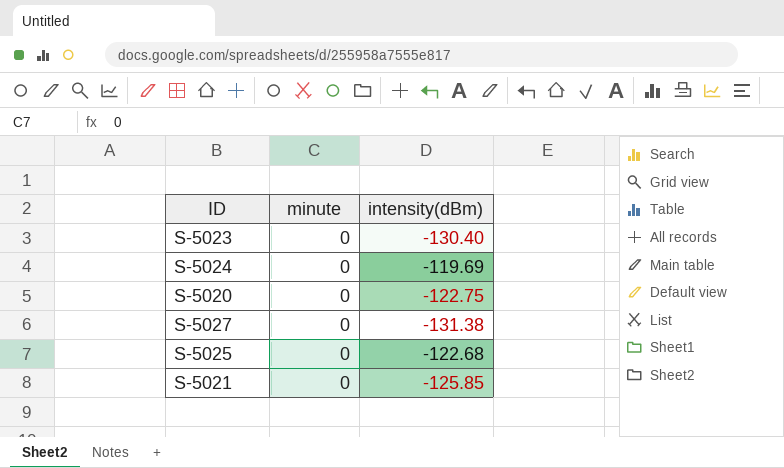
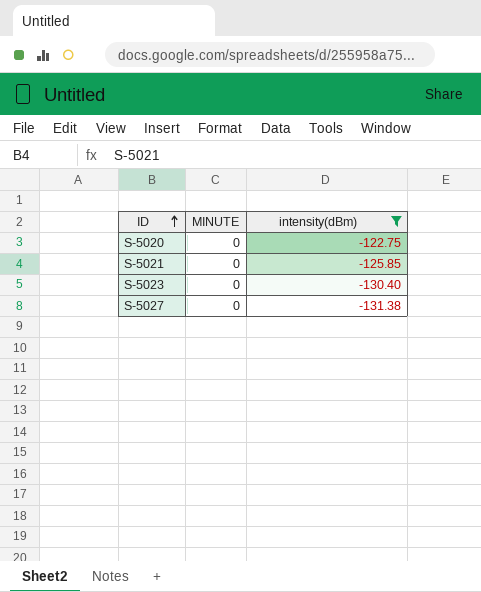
filter: none -> intensity(dBm) <= -122.75
row order: none -> ID ascending
column name: minute -> MINUTE

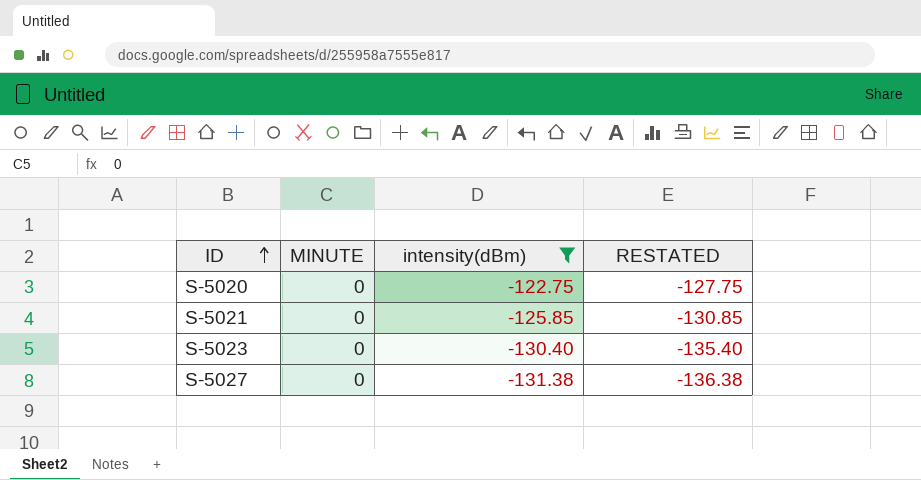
column RESTATED | formula: none -> [intensity(dBm)] - 5

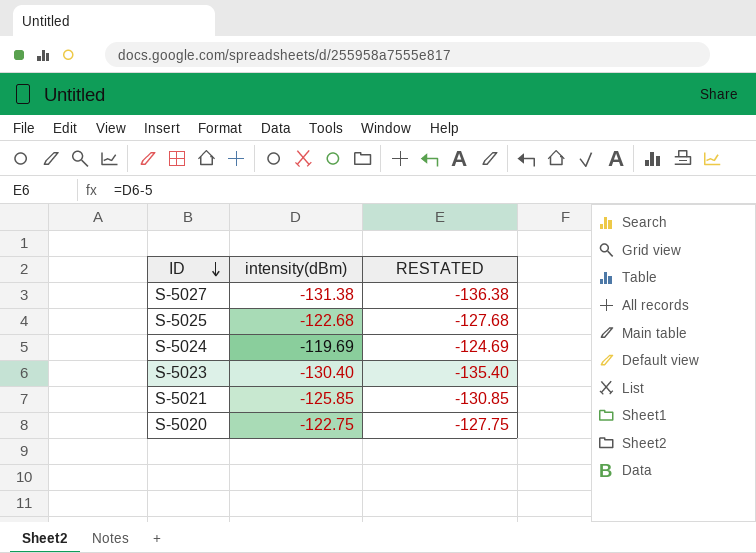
filter: intensity(dBm) <= -122.75 -> none
row order: ID ascending -> ID descending
column MINUTE | position: 2 -> none

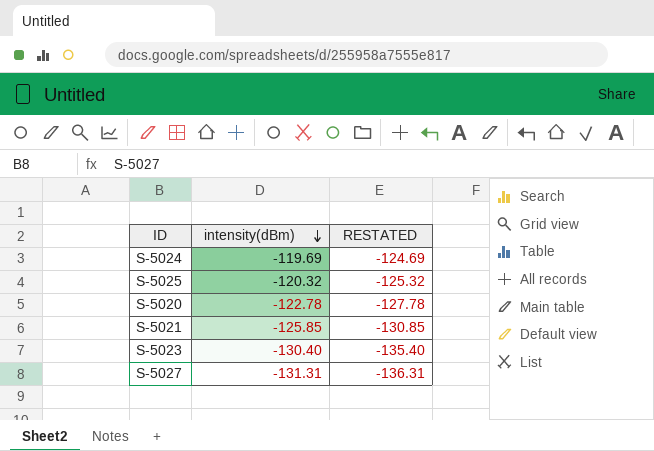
row order: ID descending -> intensity(dBm) descending
S-5025 | intensity(dBm): -122.68 -> -120.32
S-5025 | RESTATED: -127.68 -> -125.32
S-5020 | intensity(dBm): -122.75 -> -122.78
S-5020 | RESTATED: -127.75 -> -127.78
S-5027 | intensity(dBm): -131.38 -> -131.31
S-5027 | RESTATED: -136.38 -> -136.31

